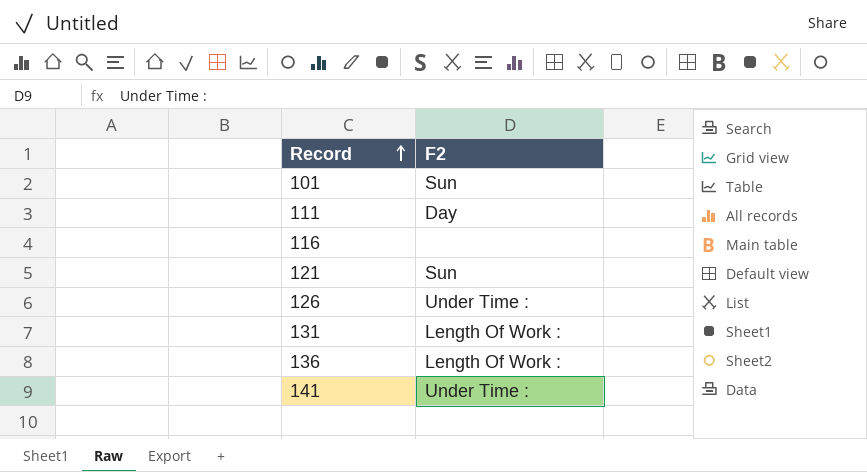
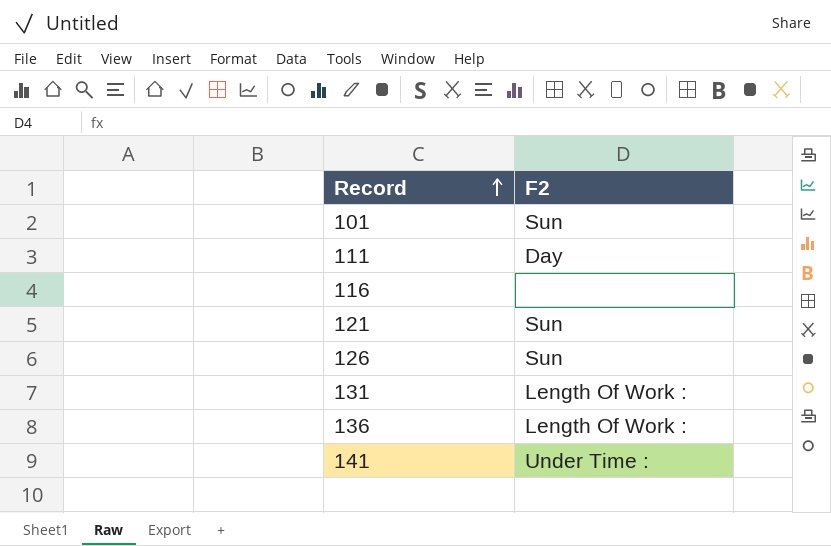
126 | F2: Under Time : -> Sun

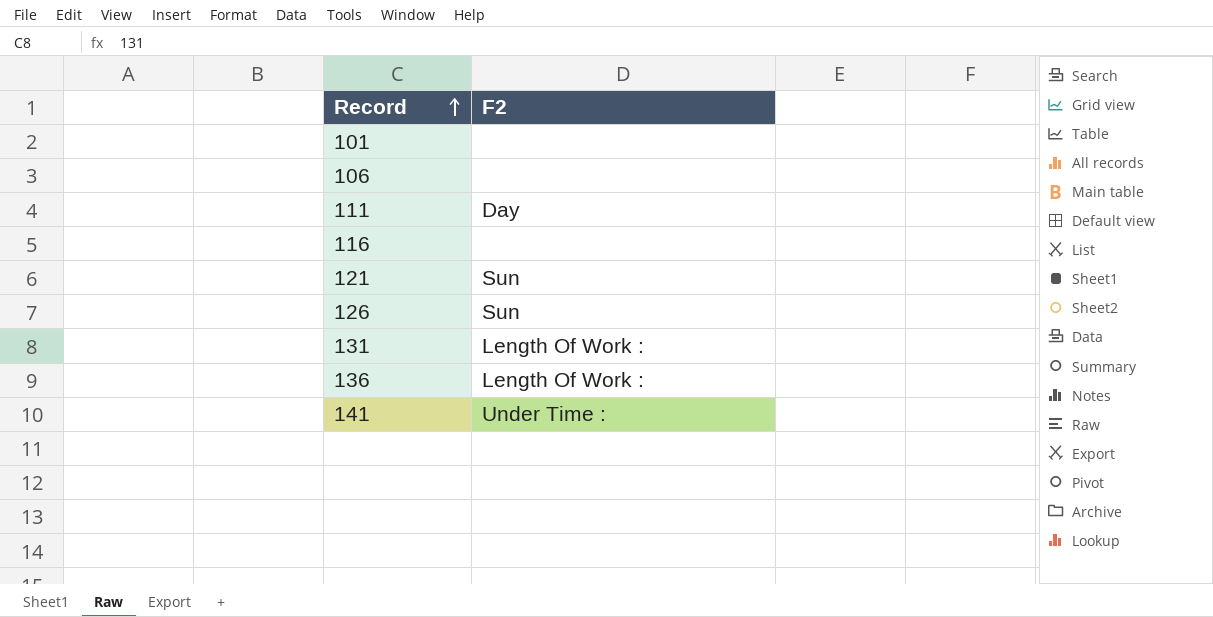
101 | F2: Sun -> none
row 106: none -> none

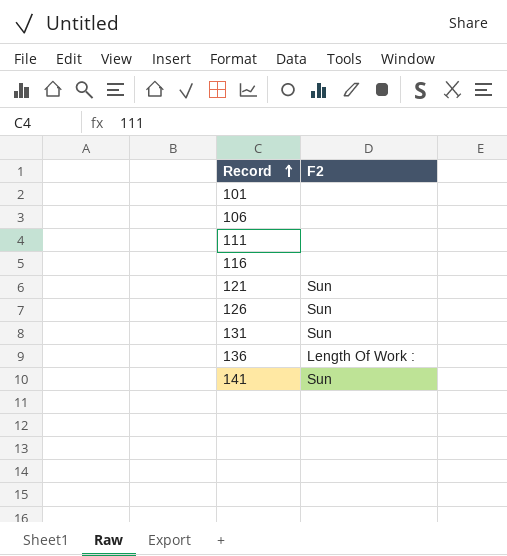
111 | F2: Day -> none
131 | F2: Length Of Work : -> Sun
141 | F2: Under Time : -> Sun

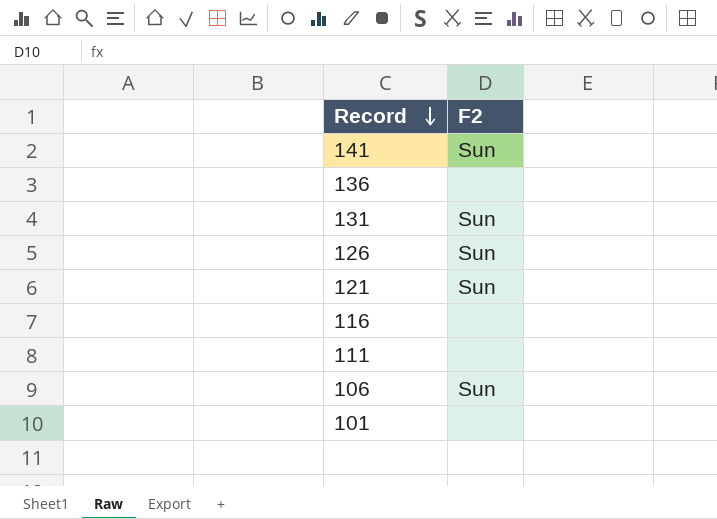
row order: Record ascending -> Record descending
136 | F2: Length Of Work : -> none
106 | F2: none -> Sun

